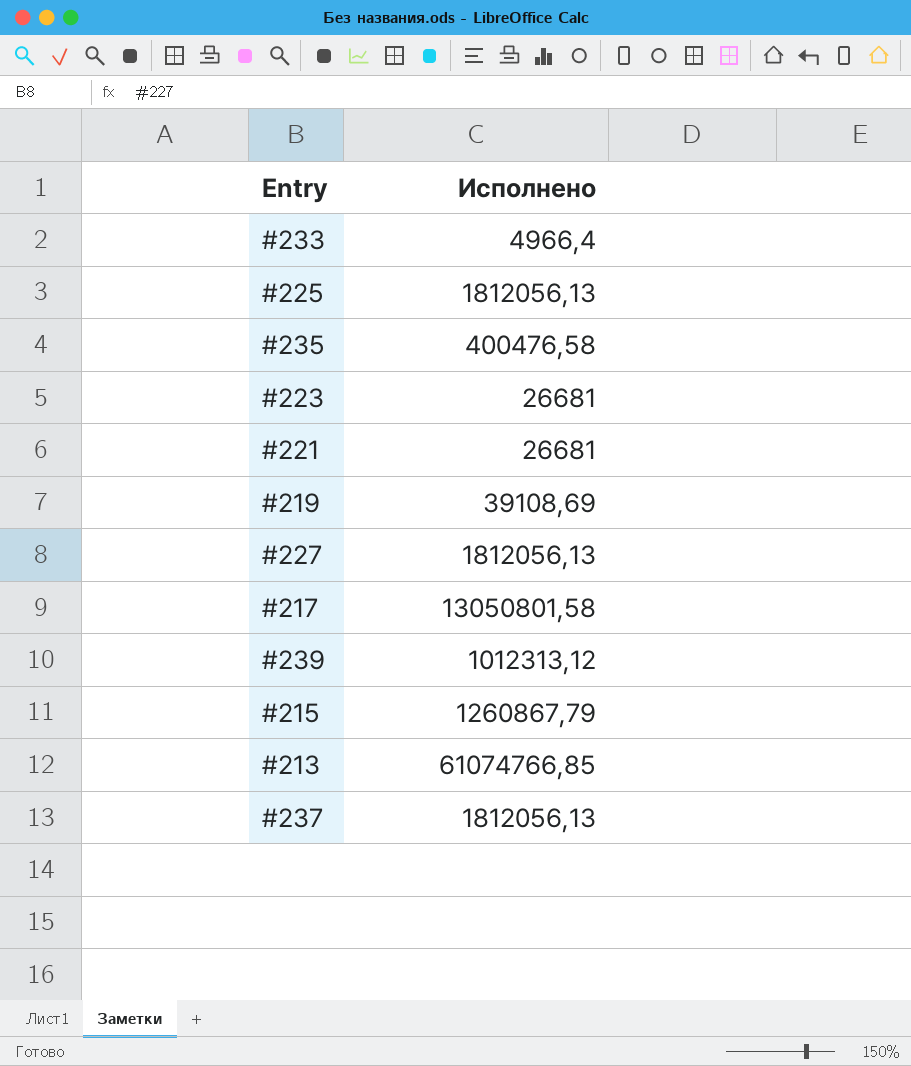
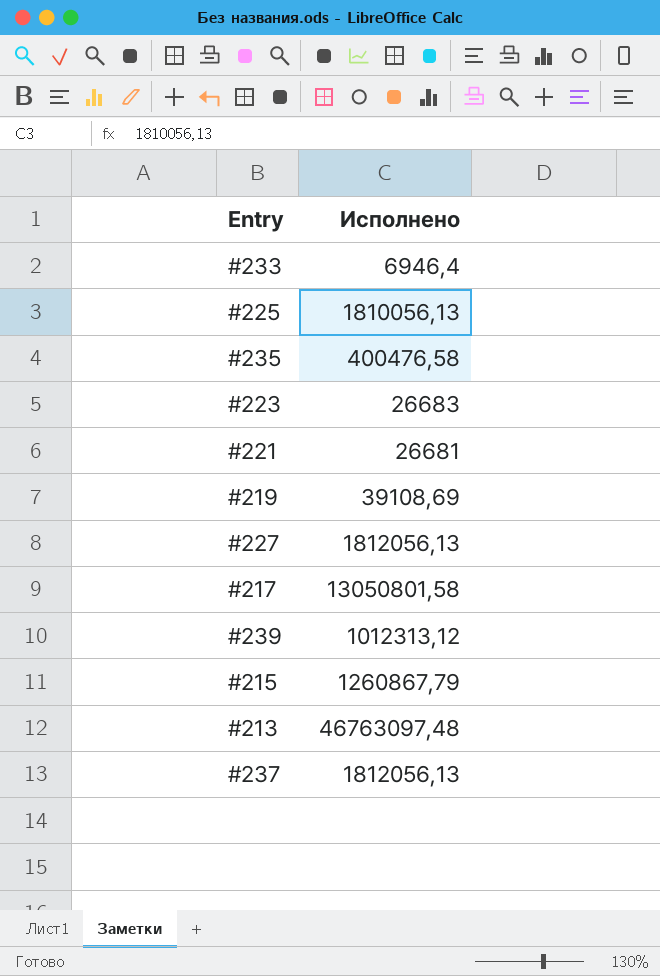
#233 | Исполнено: 4966,4 -> 6946,4
#225 | Исполнено: 1812056,13 -> 1810056,13
#223 | Исполнено: 26681 -> 26683
#213 | Исполнено: 61074766,85 -> 46763097,48

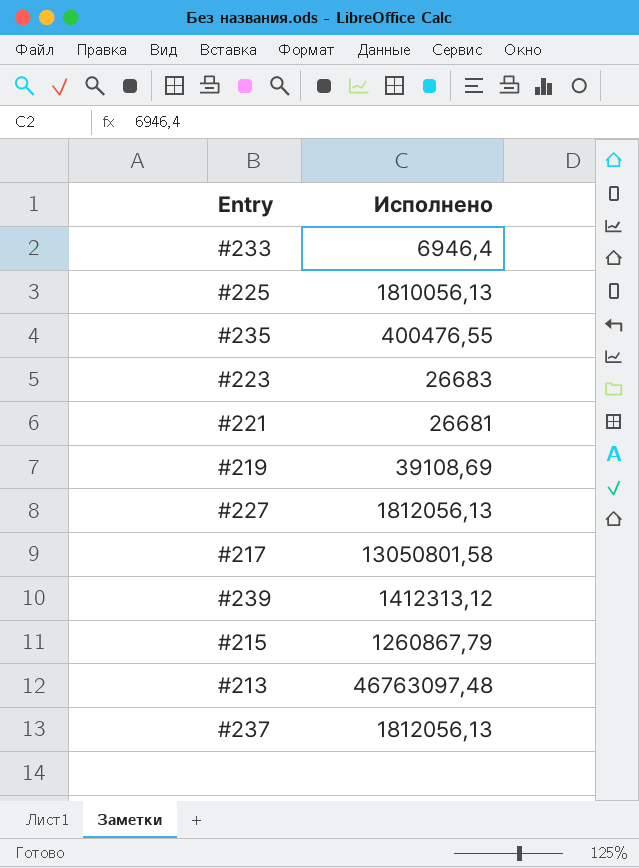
#235 | Исполнено: 400476,58 -> 400476,55
#239 | Исполнено: 1012313,12 -> 1412313,12

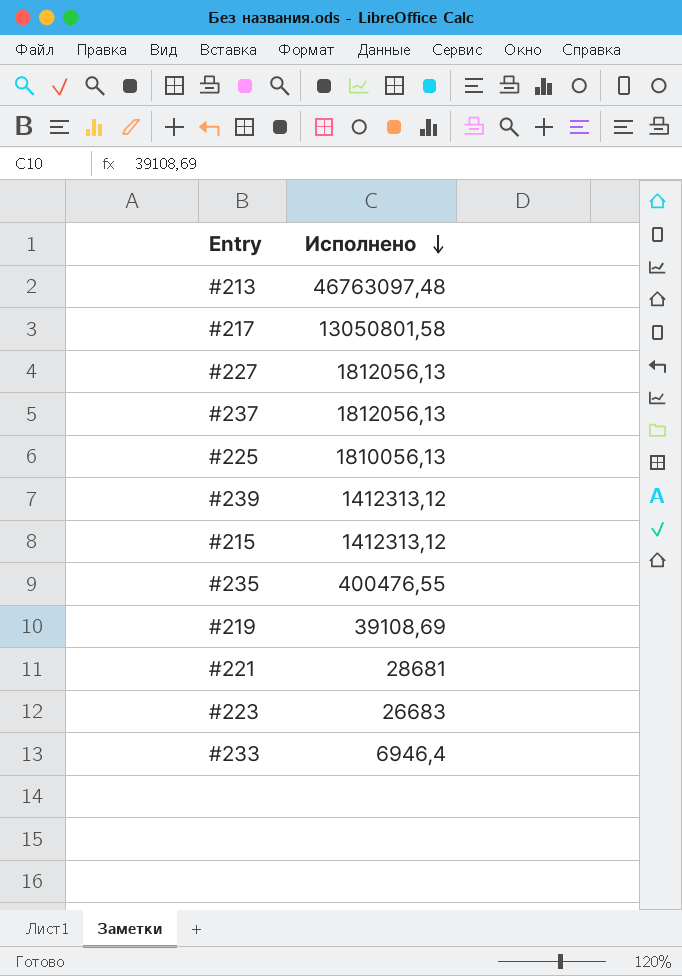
row order: none -> Исполнено descending
#215 | Исполнено: 1260867,79 -> 1412313,12
#221 | Исполнено: 26681 -> 28681

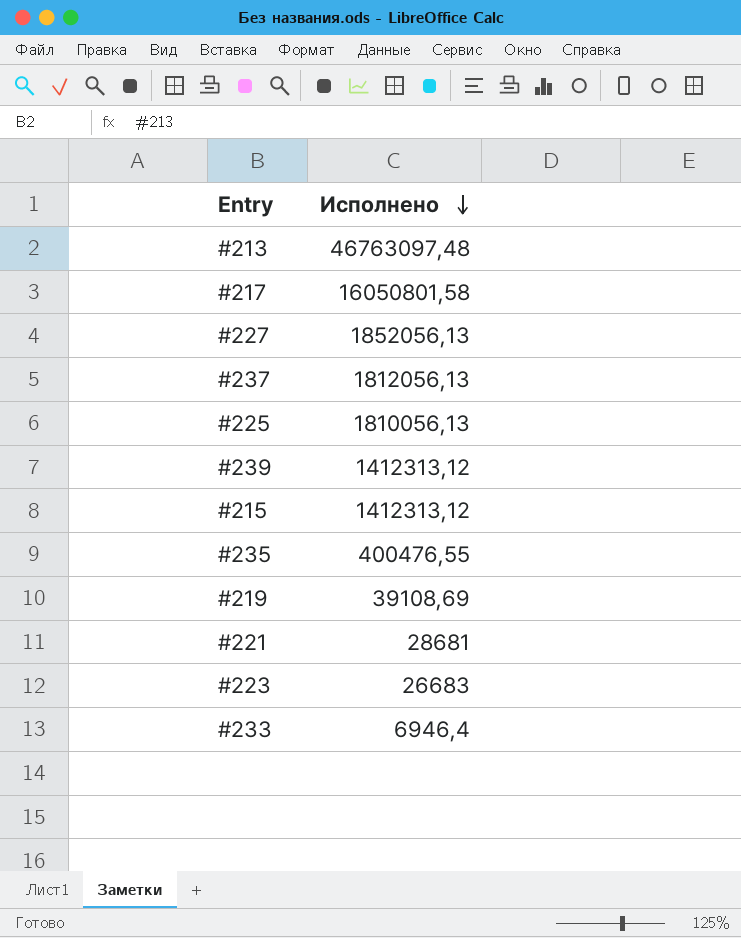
#217 | Исполнено: 13050801,58 -> 16050801,58
#227 | Исполнено: 1812056,13 -> 1852056,13

